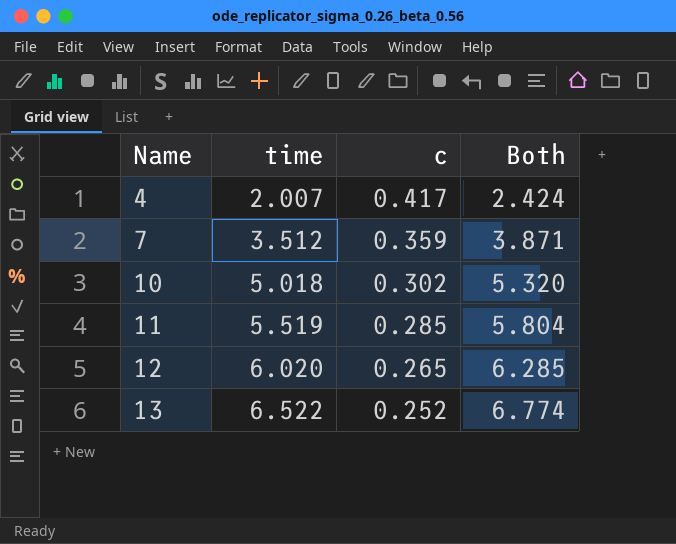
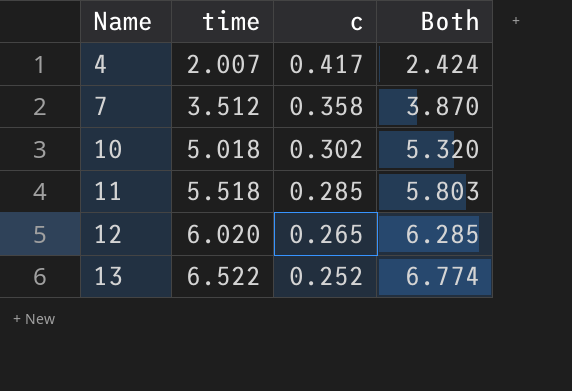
7 | c: 0.359 -> 0.358
7 | Both: 3.871 -> 3.870
11 | time: 5.519 -> 5.518
11 | Both: 5.804 -> 5.803

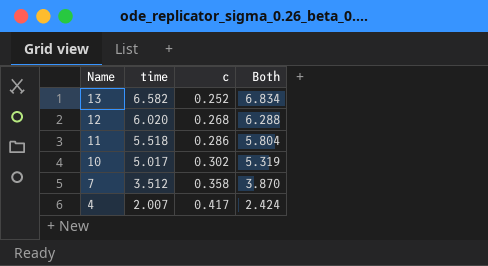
row order: Name ascending -> Name descending
13 | time: 6.522 -> 6.582
13 | Both: 6.774 -> 6.834
12 | c: 0.265 -> 0.268
12 | Both: 6.285 -> 6.288
11 | c: 0.285 -> 0.286
11 | Both: 5.803 -> 5.804
10 | time: 5.018 -> 5.017
10 | Both: 5.320 -> 5.319

